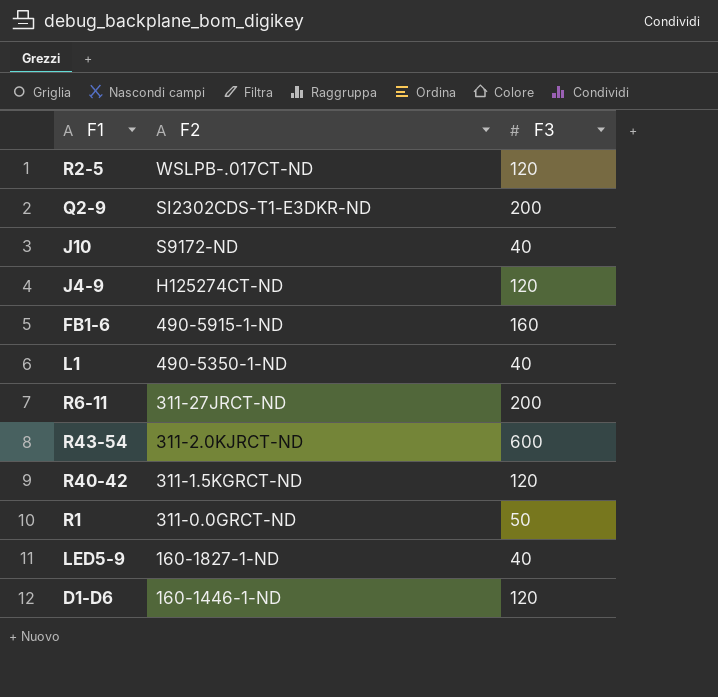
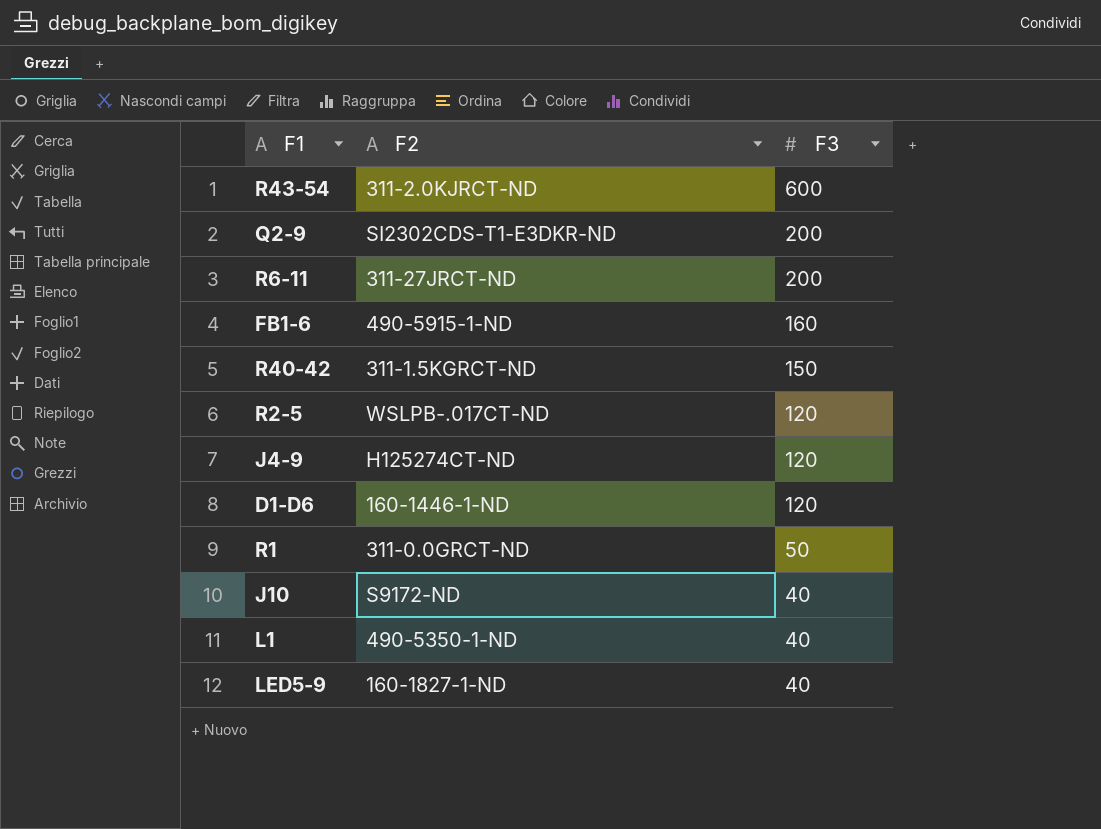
row order: F2 descending -> F3 descending
R40-42 | F3: 120 -> 150

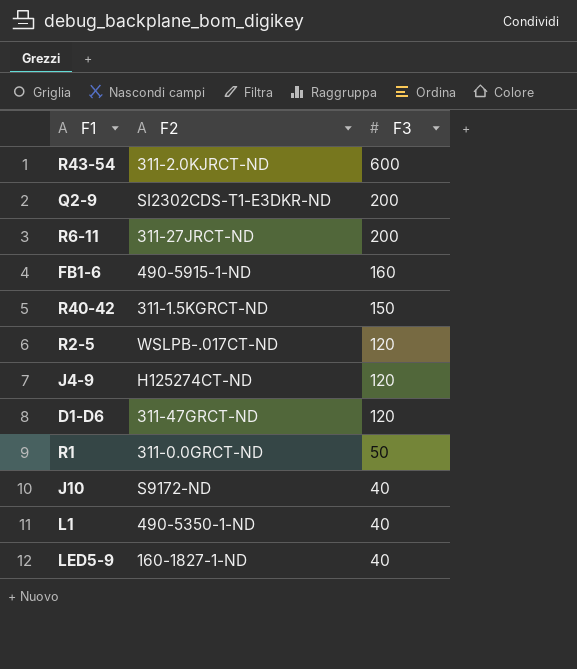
D1-D6 | F2: 160-1446-1-ND -> 311-47GRCT-ND

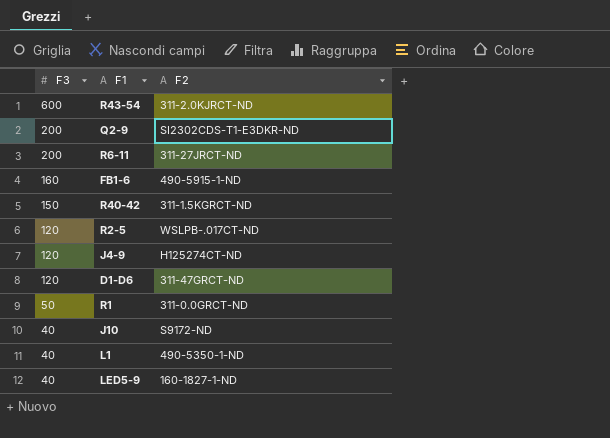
column F3 | position: 3 -> 1

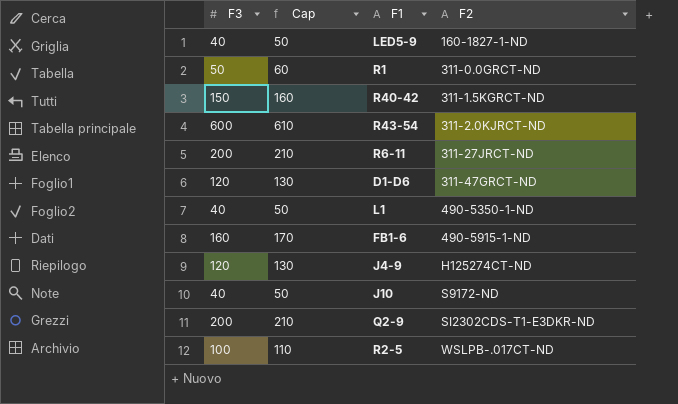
row order: F3 descending -> F2 ascending
column Cap | formula: none -> [F3] + 10
R2-5 | F3: 120 -> 100

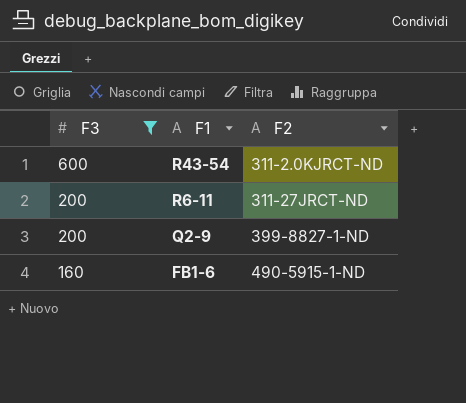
filter: none -> F3 >= 160
row order: F2 ascending -> F3 descending
column Cap | formula: [F3] + 10 -> none
Q2-9 | F2: SI2302CDS-T1-E3DKR-ND -> 399-8827-1-ND

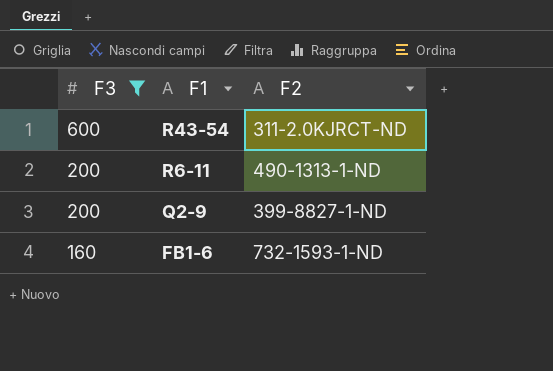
R6-11 | F2: 311-27JRCT-ND -> 490-1313-1-ND
FB1-6 | F2: 490-5915-1-ND -> 732-1593-1-ND

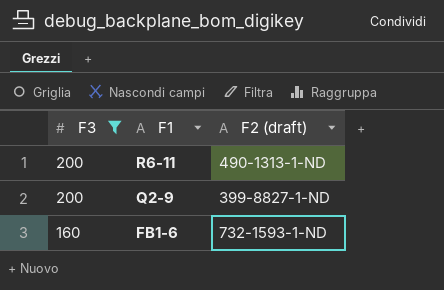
column name: F2 -> F2 (draft)
row R43-54: 600 | 311-2.0KJRCT-ND -> none

